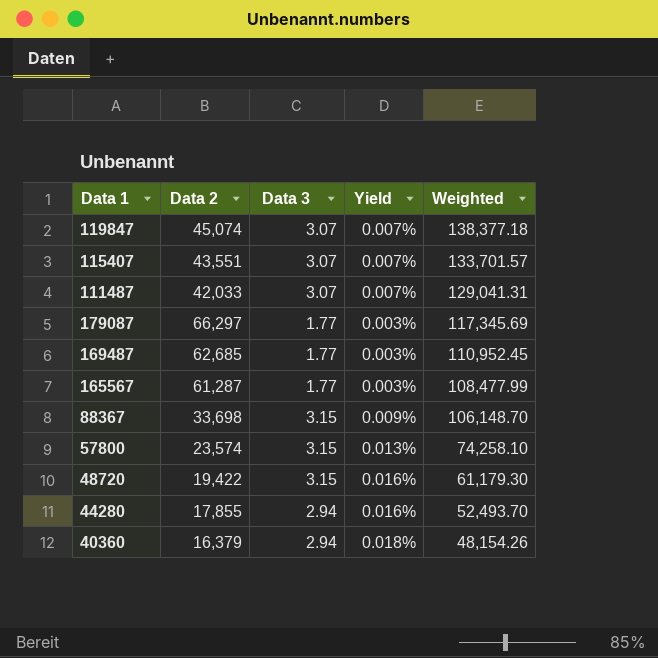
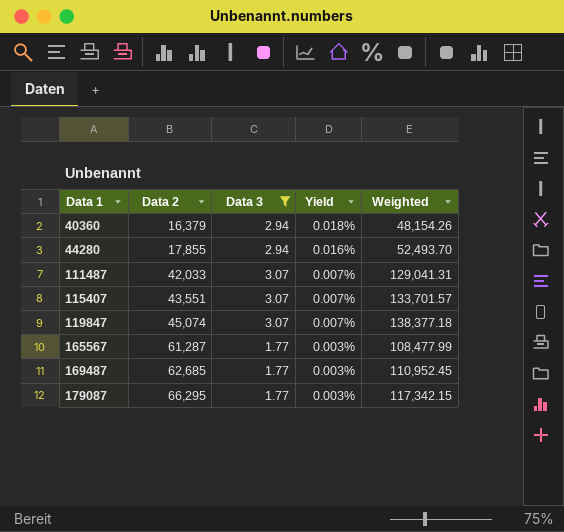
filter: none -> Data 3 != 3.15
row order: Weighted descending -> Data 1 ascending
179087 | Data 2: 66,297 -> 66,295
179087 | Weighted: 117,345.69 -> 117,342.15

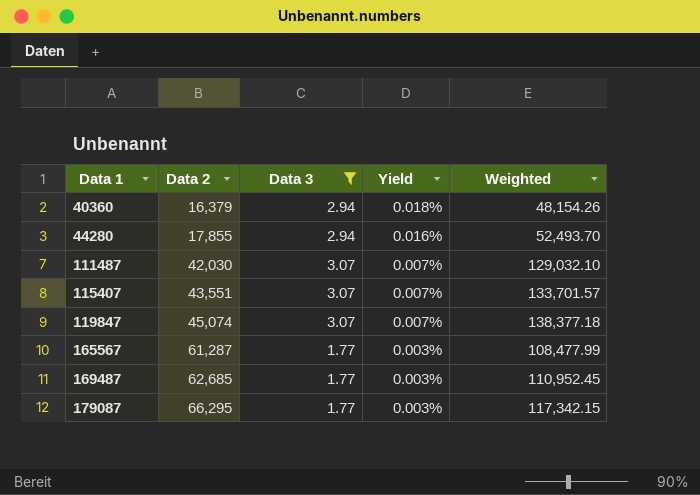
111487 | Data 2: 42,033 -> 42,030
111487 | Weighted: 129,041.31 -> 129,032.10

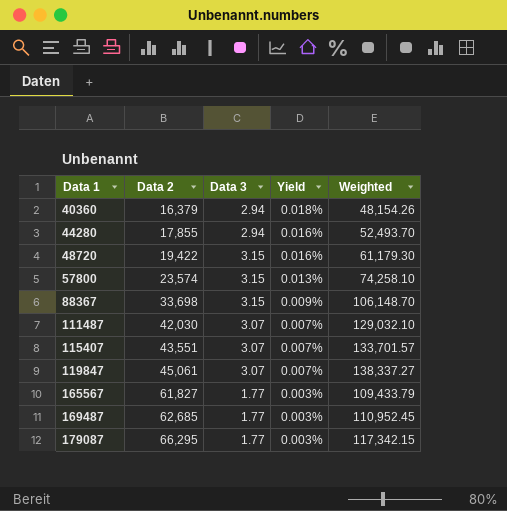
filter: Data 3 != 3.15 -> none
119847 | Data 2: 45,074 -> 45,061
119847 | Weighted: 138,377.18 -> 138,337.27
165567 | Data 2: 61,287 -> 61,827
165567 | Weighted: 108,477.99 -> 109,433.79

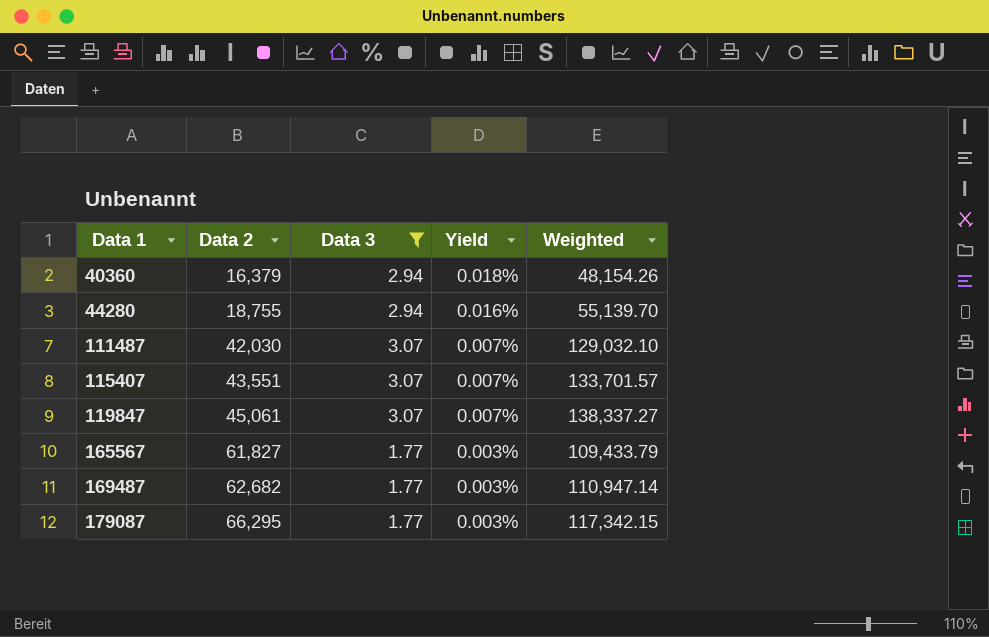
filter: none -> Data 3 != 3.15
44280 | Data 2: 17,855 -> 18,755
44280 | Weighted: 52,493.70 -> 55,139.70
169487 | Data 2: 62,685 -> 62,682
169487 | Weighted: 110,952.45 -> 110,947.14

